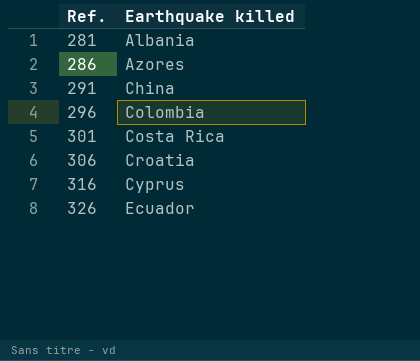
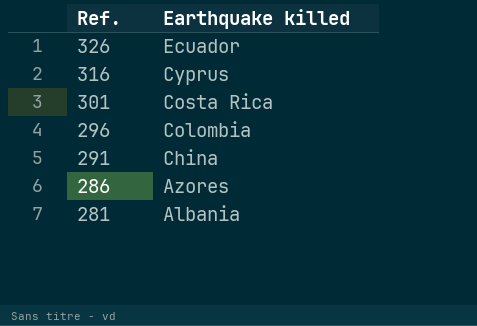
row order: Ref. ascending -> Ref. descending
row 306: Croatia -> none

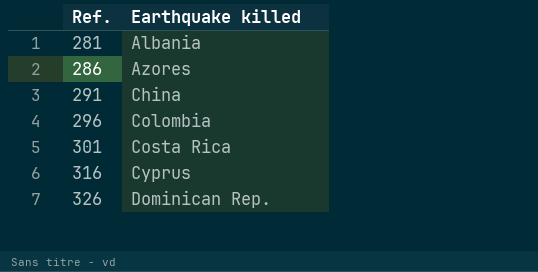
row order: Ref. descending -> Ref. ascending
326 | Earthquake killed: Ecuador -> Dominican Rep.

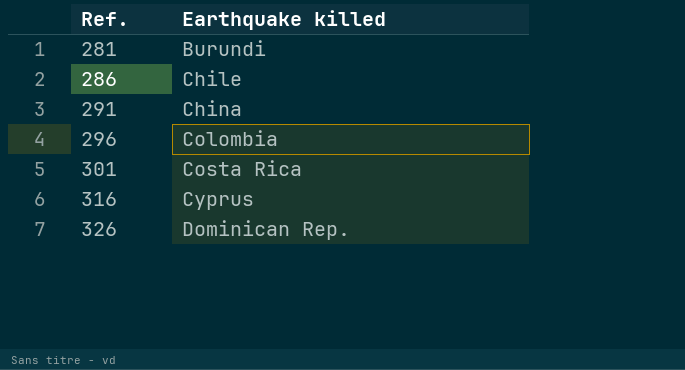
281 | Earthquake killed: Albania -> Burundi
286 | Earthquake killed: Azores -> Chile

